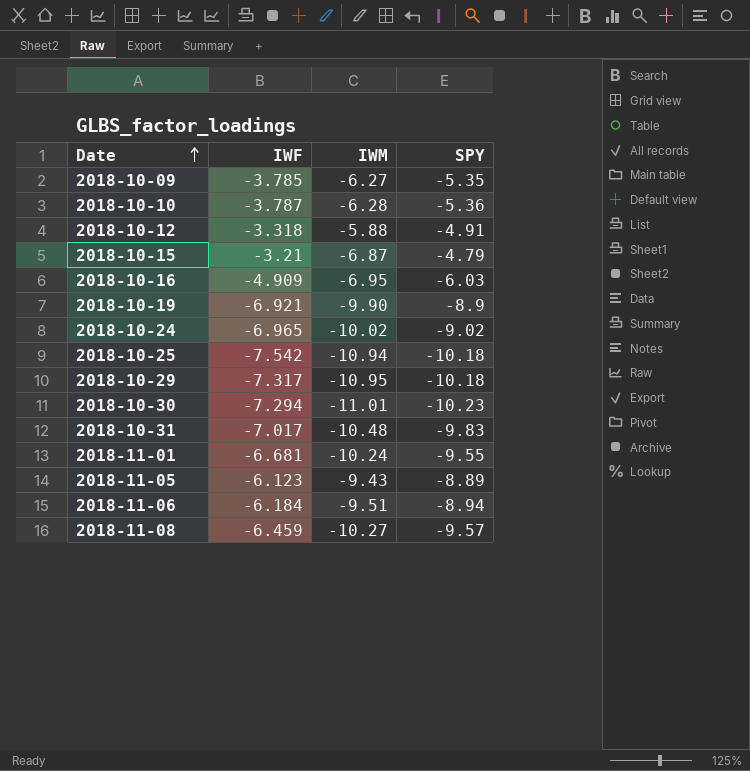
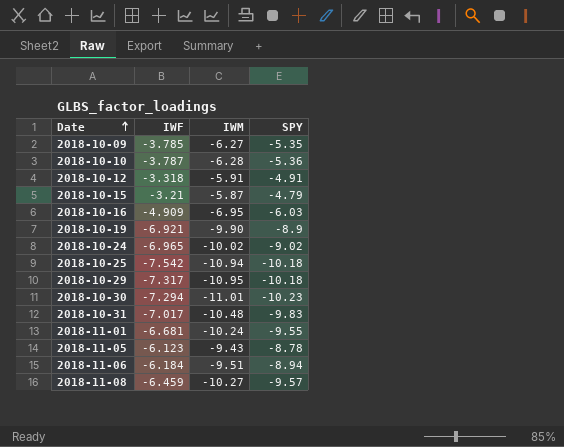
2018-10-12 | IWM: -5.88 -> -5.91
2018-10-15 | IWM: -6.87 -> -5.87
2018-11-05 | SPY: -8.89 -> -8.78

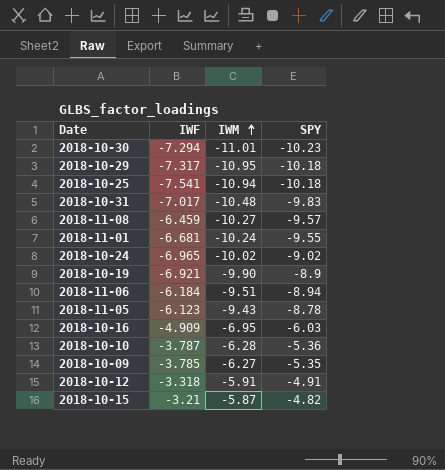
row order: Date ascending -> IWM ascending
2018-10-25 | IWF: -7.542 -> -7.541
2018-10-15 | SPY: -4.79 -> -4.82

